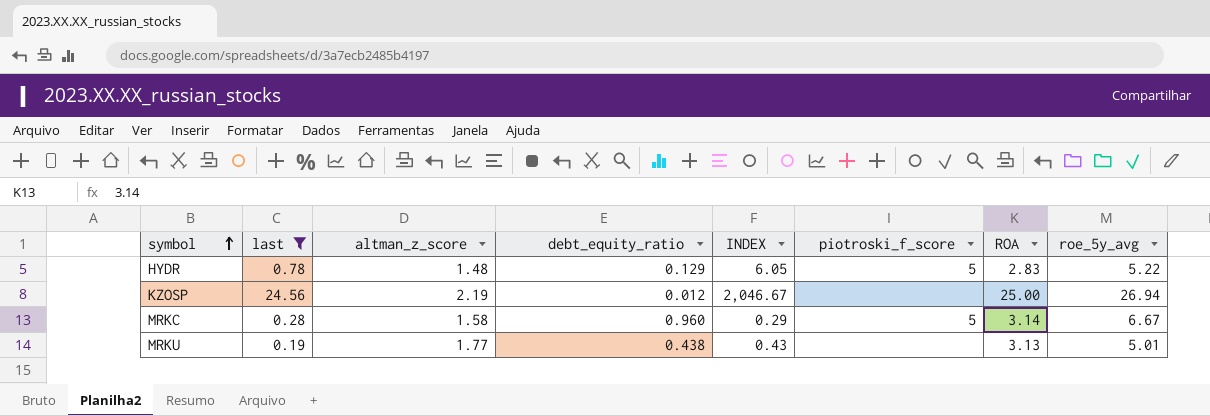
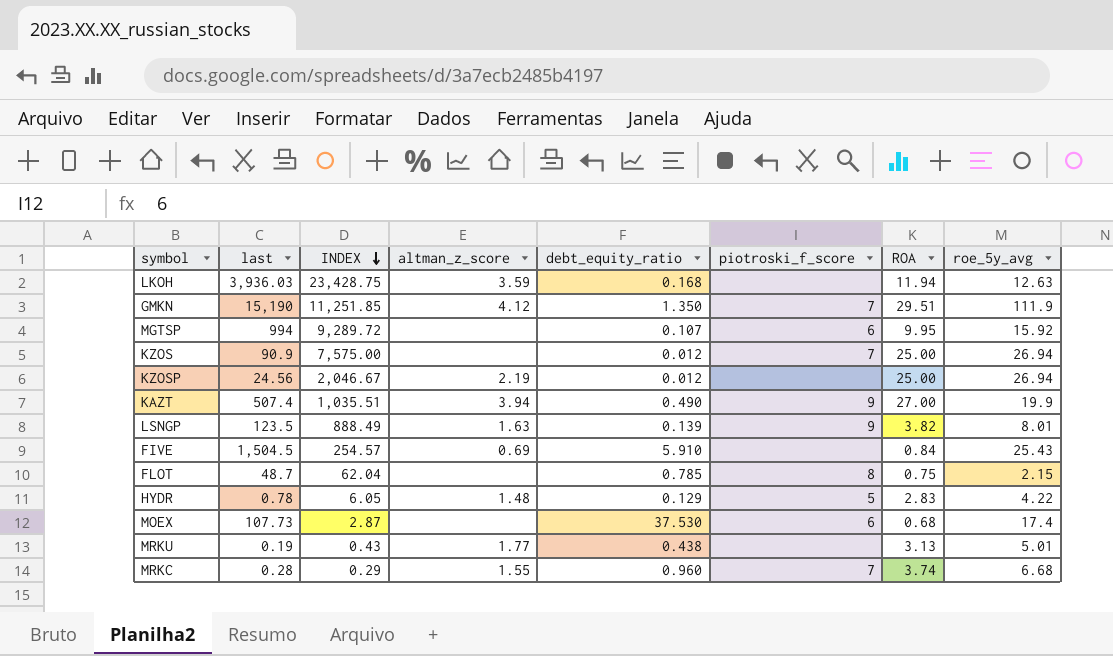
filter: last <= 24.56 -> none
row order: symbol ascending -> INDEX descending
column INDEX | position: 5 -> 3
HYDR | roe_5y_avg: 5.22 -> 4.22
MRKC | altman_z_score: 1.58 -> 1.55
MRKC | piotroski_f_score: 5 -> 7
MRKC | ROA: 3.14 -> 3.74
MRKC | roe_5y_avg: 6.67 -> 6.68

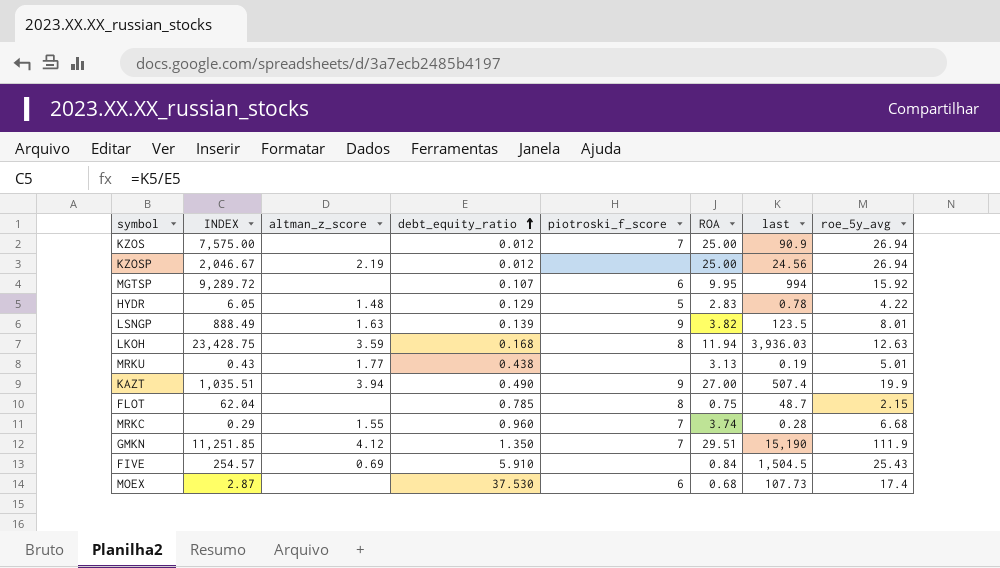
row order: INDEX descending -> debt_equity_ratio ascending
column last | position: 2 -> 7
LKOH | piotroski_f_score: none -> 8

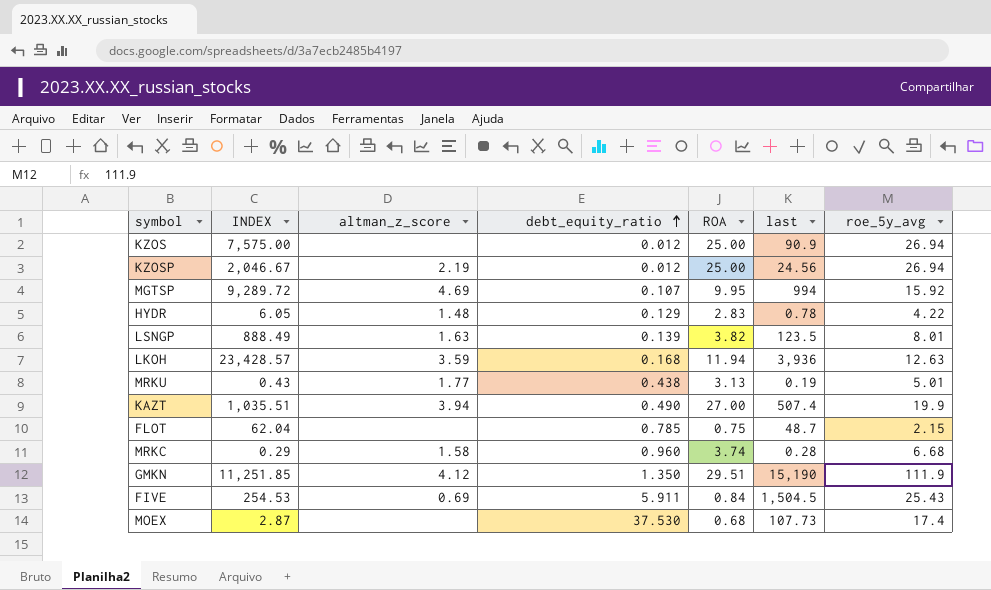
column piotroski_f_score | position: 5 -> none
MGTSP | altman_z_score: none -> 4.69
LKOH | INDEX: 23,428.75 -> 23,428.57
LKOH | last: 3,936.03 -> 3,936
MRKC | altman_z_score: 1.55 -> 1.58
FIVE | INDEX: 254.57 -> 254.53
FIVE | debt_equity_ratio: 5.910 -> 5.911

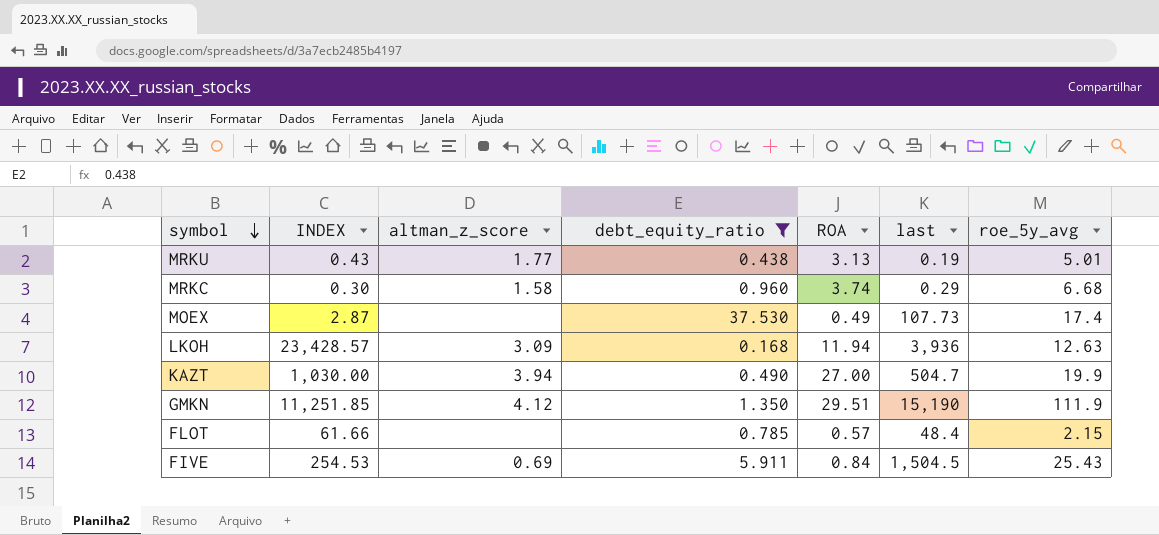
filter: none -> debt_equity_ratio >= 0.168
row order: debt_equity_ratio ascending -> symbol descending
MRKC | INDEX: 0.29 -> 0.30
MRKC | last: 0.28 -> 0.29
MOEX | ROA: 0.68 -> 0.49
LKOH | altman_z_score: 3.59 -> 3.09
KAZT | INDEX: 1,035.51 -> 1,030.00
KAZT | last: 507.4 -> 504.7
FLOT | INDEX: 62.04 -> 61.66
FLOT | ROA: 0.75 -> 0.57
FLOT | last: 48.7 -> 48.4

